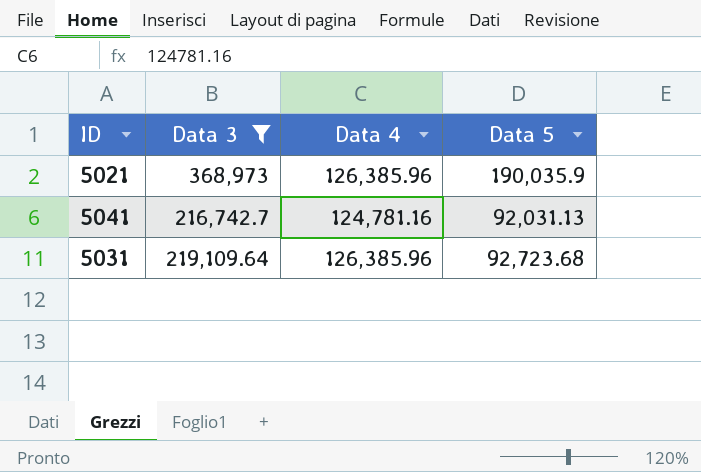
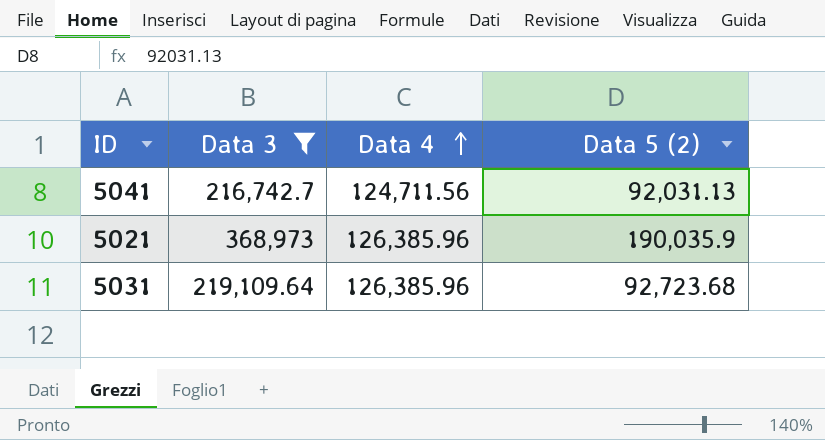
row order: none -> Data 4 ascending
column name: Data 5 -> Data 5 (2)
5041 | Data 4: 124,781.16 -> 124,711.56

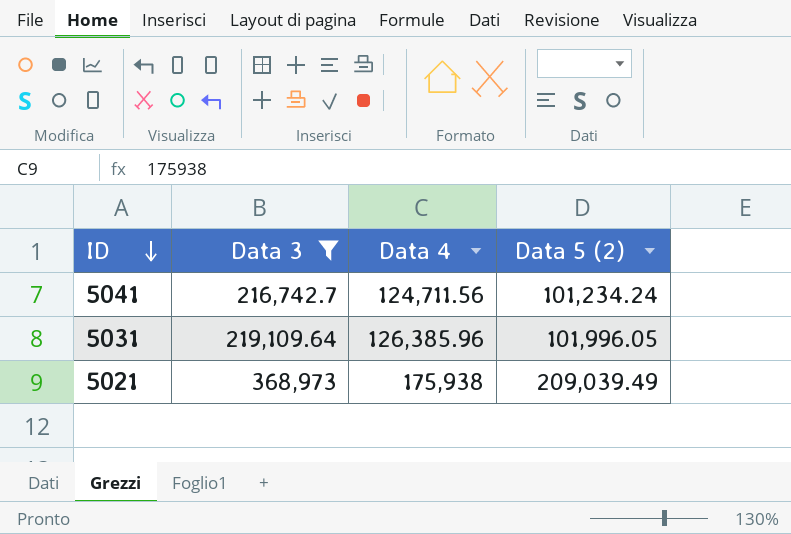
row order: Data 4 ascending -> ID descending
5041 | Data 5 (2): 92,031.13 -> 101,234.24
5031 | Data 5 (2): 92,723.68 -> 101,996.05
5021 | Data 4: 126,385.96 -> 175,938
5021 | Data 5 (2): 190,035.9 -> 209,039.49

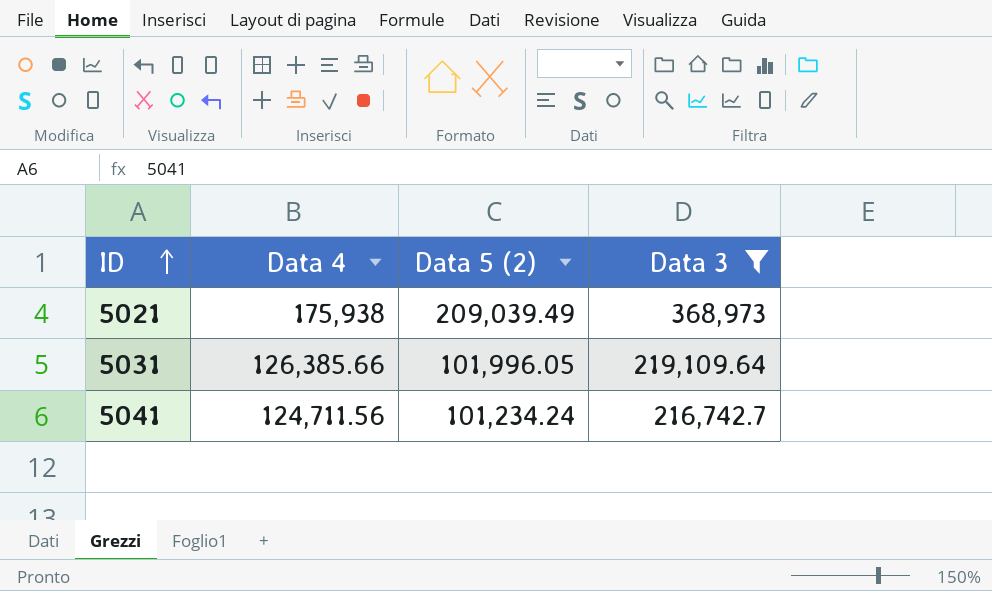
row order: ID descending -> ID ascending
column Data 3 | position: 2 -> 4
5031 | Data 4: 126,385.96 -> 126,385.66

